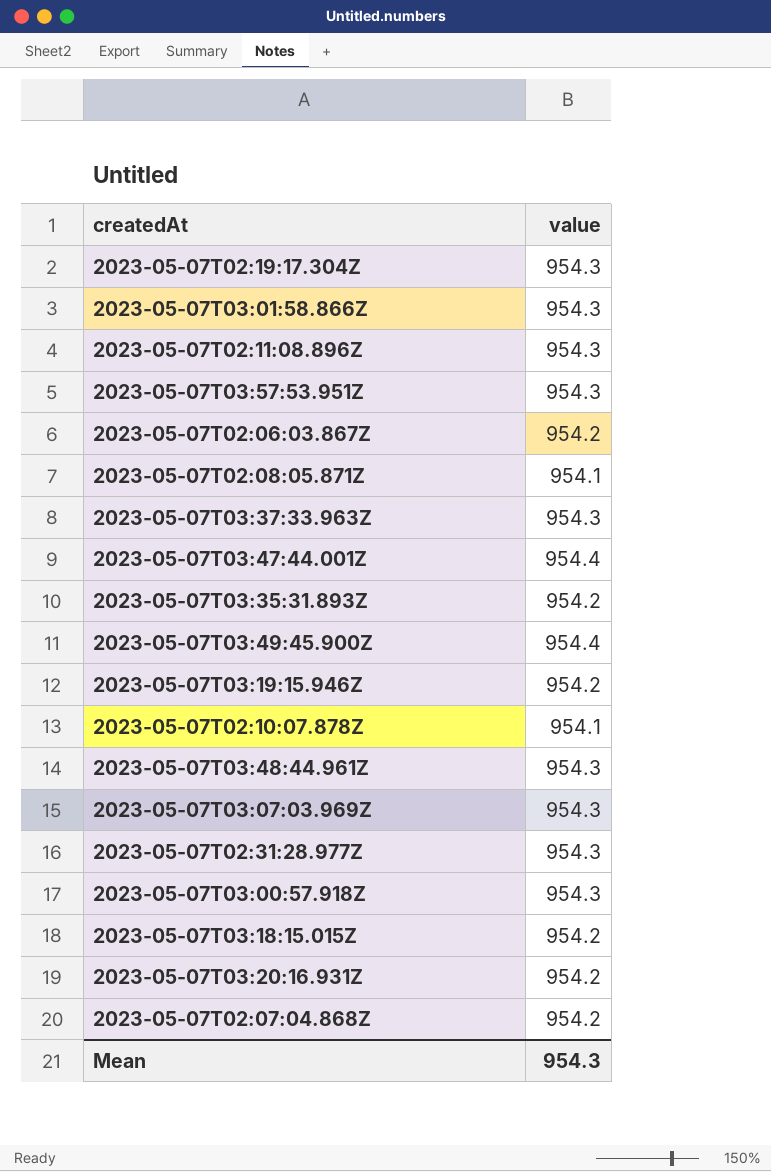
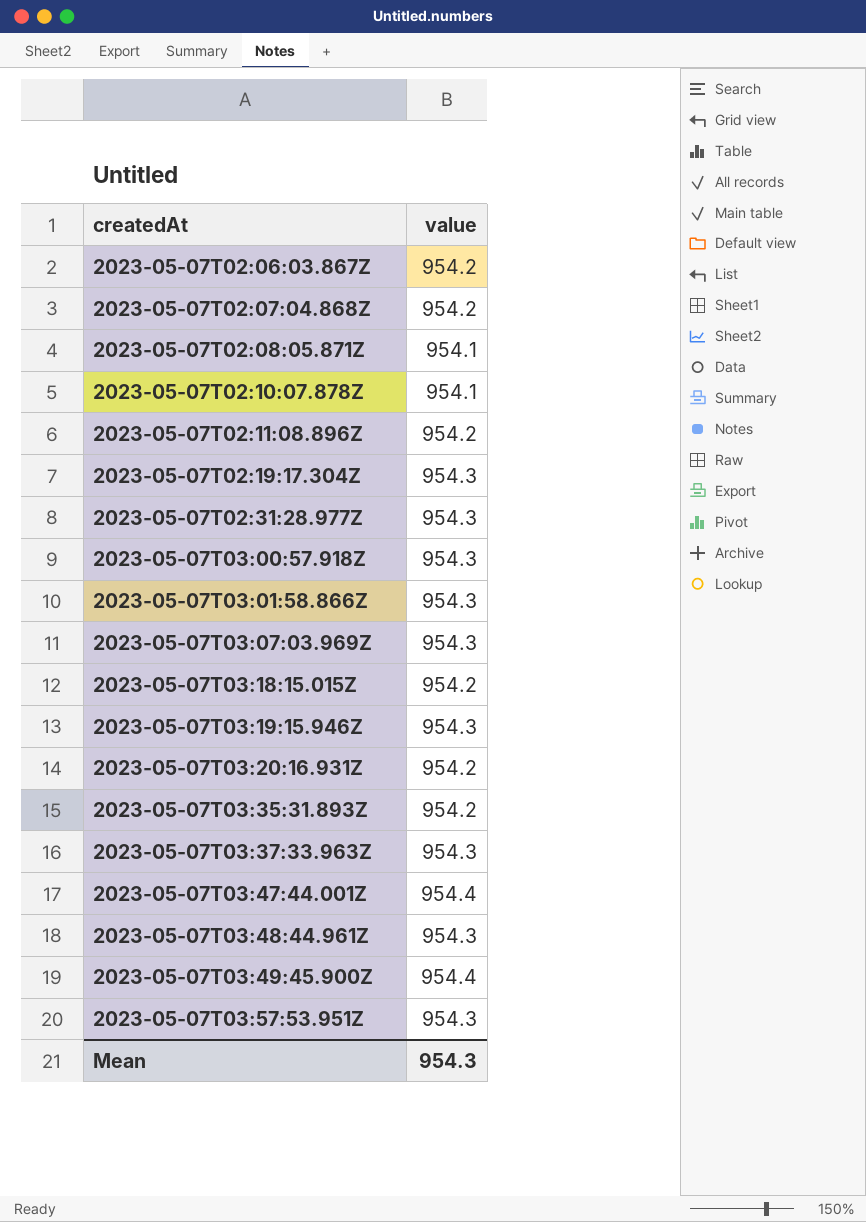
row order: none -> createdAt ascending
2023-05-07T02:11:08.896Z | value: 954.3 -> 954.2
2023-05-07T03:19:15.946Z | value: 954.2 -> 954.3

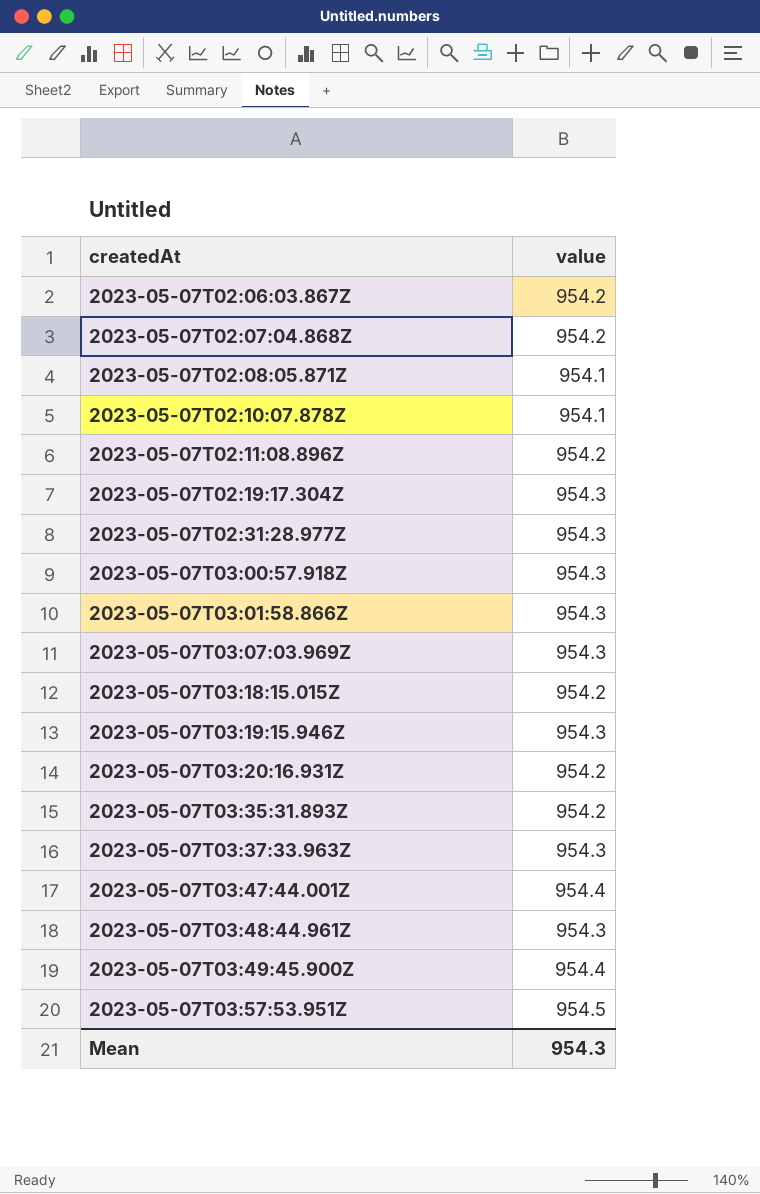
2023-05-07T03:57:53.951Z | value: 954.3 -> 954.5

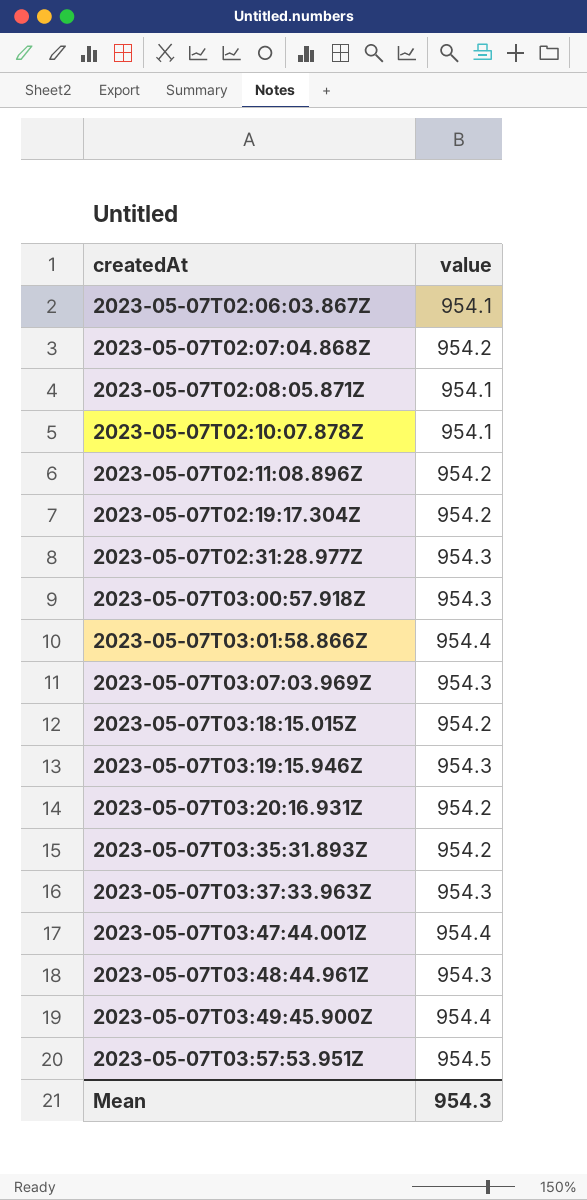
2023-05-07T02:06:03.867Z | value: 954.2 -> 954.1
2023-05-07T02:19:17.304Z | value: 954.3 -> 954.2
2023-05-07T03:01:58.866Z | value: 954.3 -> 954.4

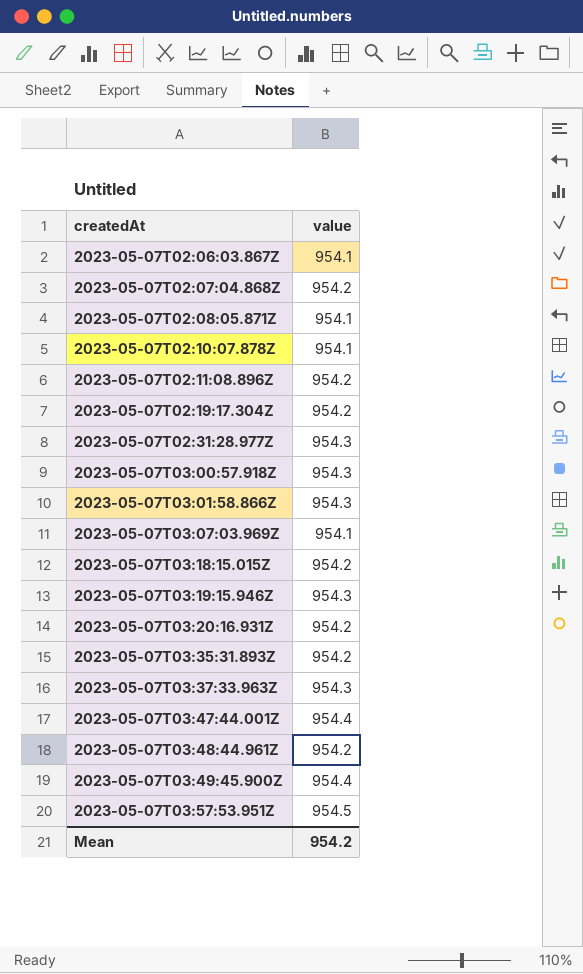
2023-05-07T03:01:58.866Z | value: 954.4 -> 954.3
2023-05-07T03:07:03.969Z | value: 954.3 -> 954.1
2023-05-07T03:48:44.961Z | value: 954.3 -> 954.2
Mean | value: 954.3 -> 954.2

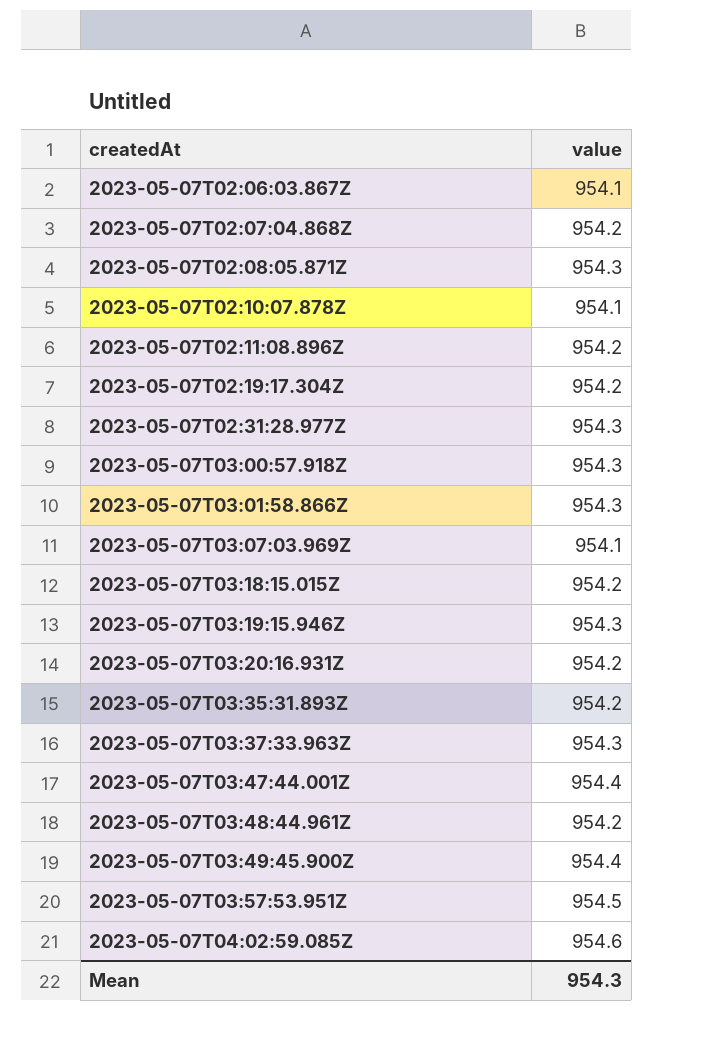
2023-05-07T02:08:05.871Z | value: 954.1 -> 954.3
row 2023-05-07T04:02:59.085Z: none -> 954.6
Mean | value: 954.2 -> 954.3

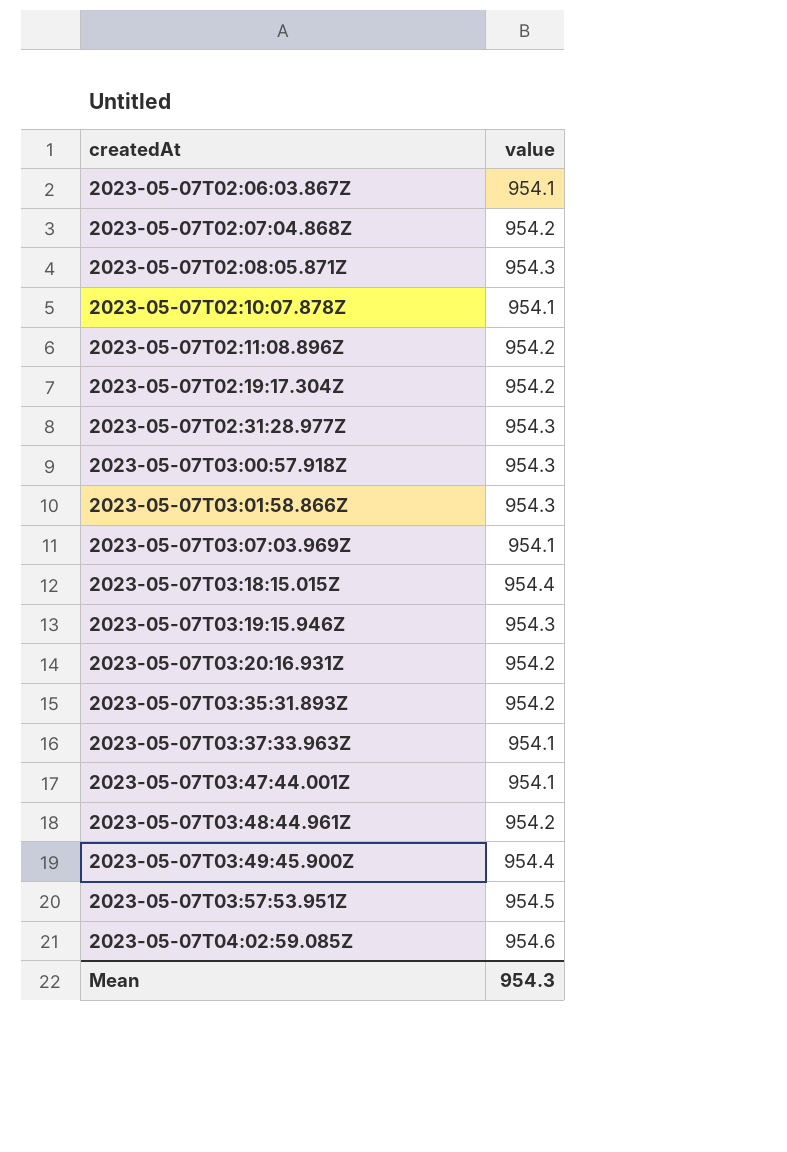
2023-05-07T03:18:15.015Z | value: 954.2 -> 954.4
2023-05-07T03:37:33.963Z | value: 954.3 -> 954.1
2023-05-07T03:47:44.001Z | value: 954.4 -> 954.1

